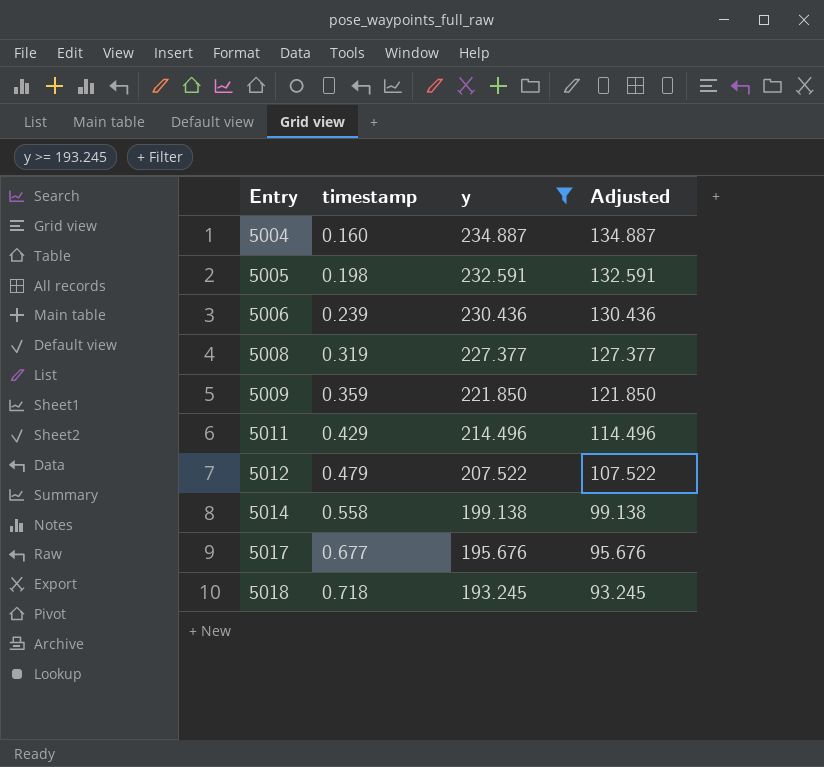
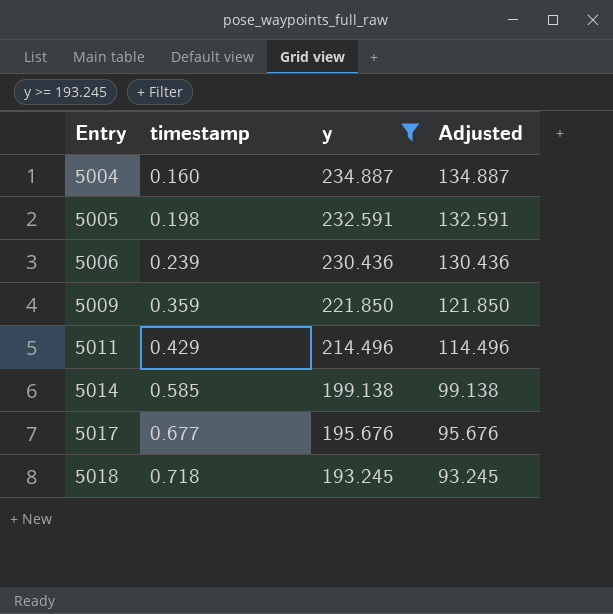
row 5008: 0.319 | 227.377 | 127.377 -> none
row 5012: 0.479 | 207.522 | 107.522 -> none
5014 | timestamp: 0.558 -> 0.585

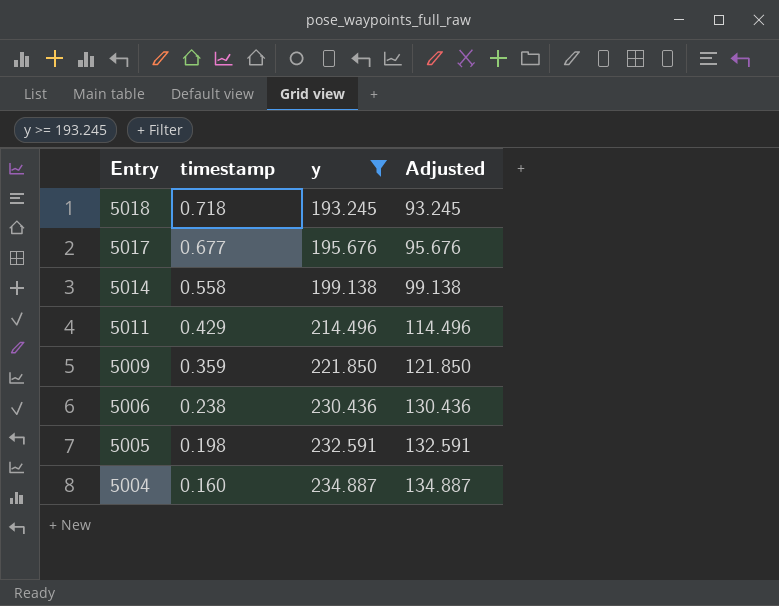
row order: Entry ascending -> Entry descending
5014 | timestamp: 0.585 -> 0.558
5006 | timestamp: 0.239 -> 0.238

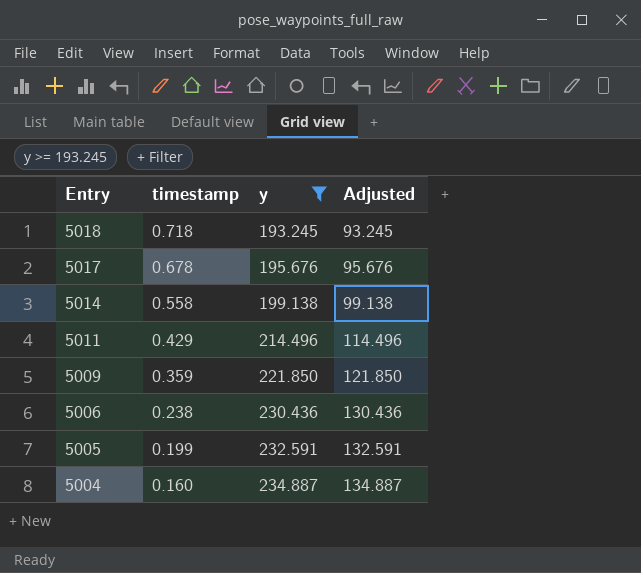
5017 | timestamp: 0.677 -> 0.678
5005 | timestamp: 0.198 -> 0.199

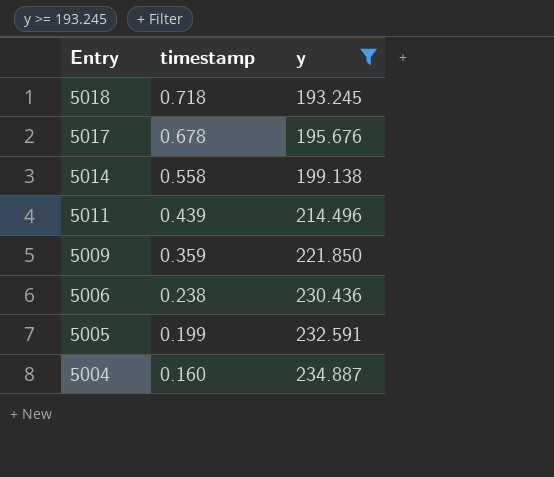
column Adjusted | formula: [y] - 100 -> none
5011 | timestamp: 0.429 -> 0.439

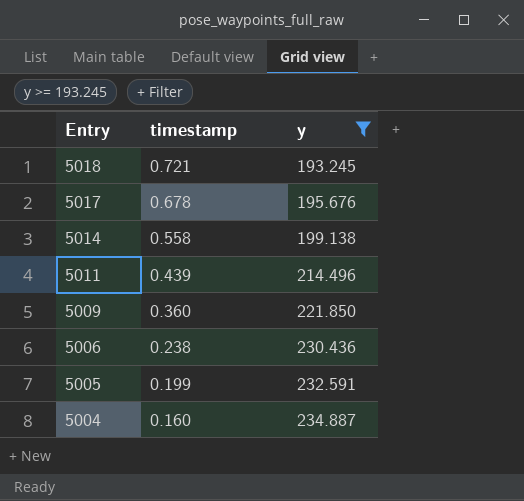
5018 | timestamp: 0.718 -> 0.721
5009 | timestamp: 0.359 -> 0.360

